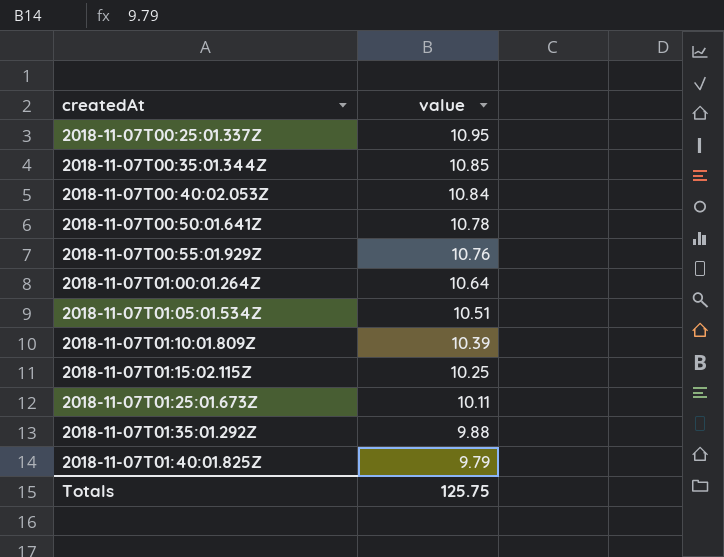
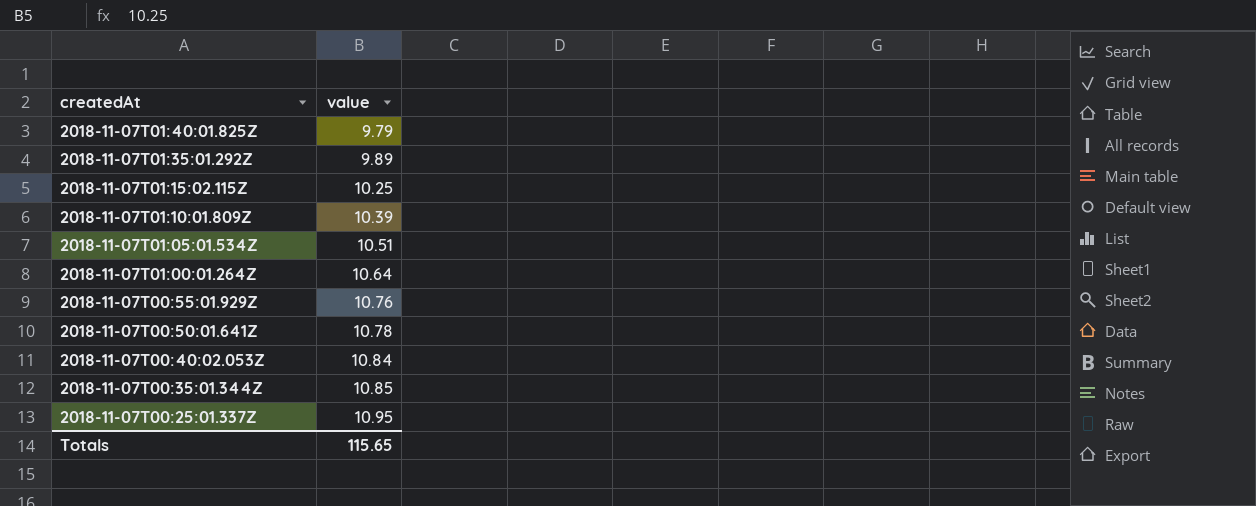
row order: createdAt ascending -> createdAt descending
row 2018-11-07T01:25:01.673Z: 10.11 -> none
2018-11-07T01:35:01.292Z | value: 9.88 -> 9.89
Totals | value: 125.75 -> 115.65

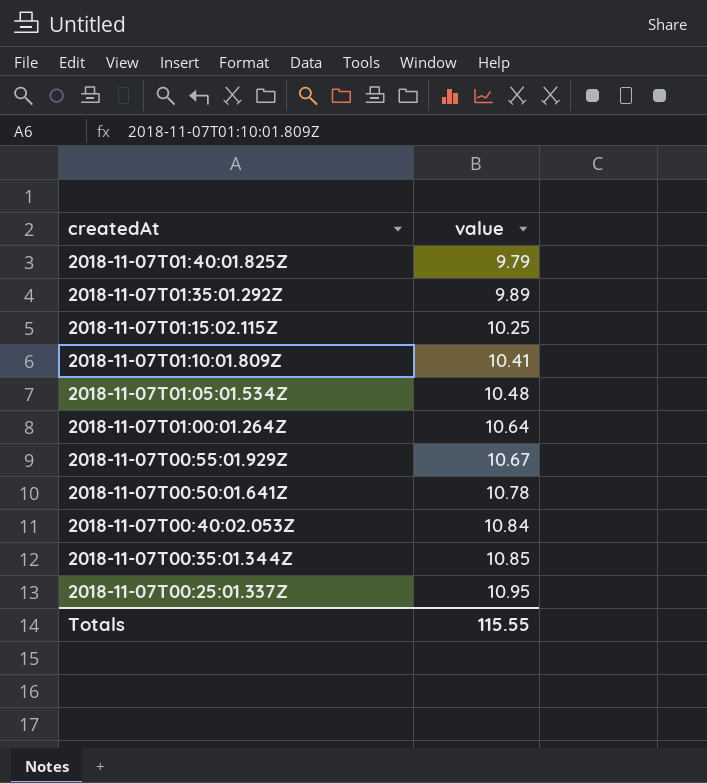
2018-11-07T01:10:01.809Z | value: 10.39 -> 10.41
2018-11-07T01:05:01.534Z | value: 10.51 -> 10.48
2018-11-07T00:55:01.929Z | value: 10.76 -> 10.67
Totals | value: 115.65 -> 115.55

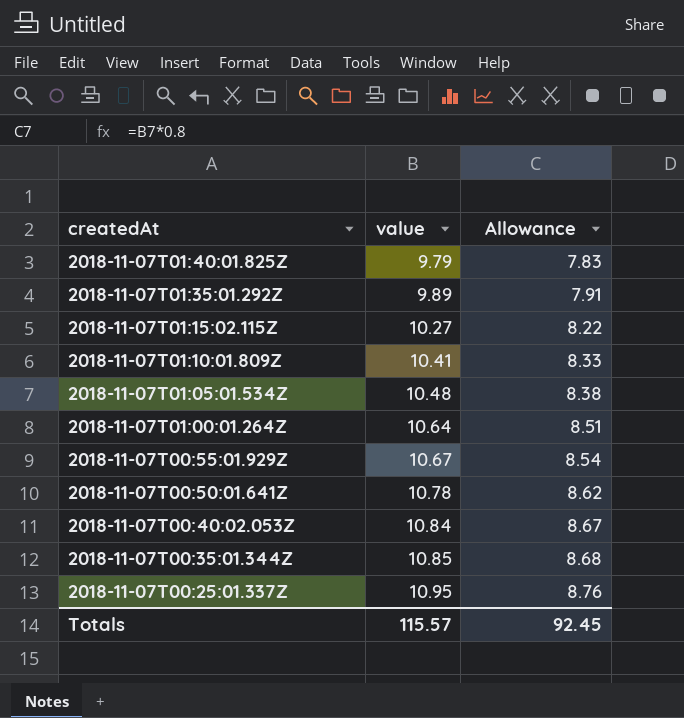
column Allowance | formula: none -> [value] * 0.8
2018-11-07T01:15:02.115Z | value: 10.25 -> 10.27
Totals | value: 115.55 -> 115.57

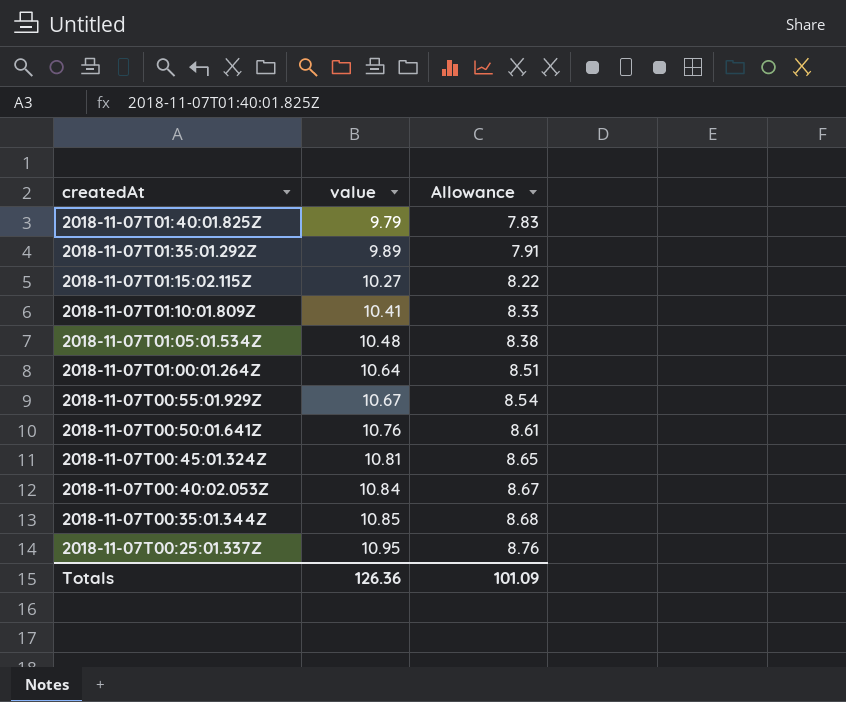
2018-11-07T00:50:01.641Z | value: 10.78 -> 10.76
2018-11-07T00:50:01.641Z | Allowance: 8.62 -> 8.61
row 2018-11-07T00:45:01.324Z: none -> 10.81 | 8.65
Totals | value: 115.57 -> 126.36
Totals | Allowance: 92.45 -> 101.09

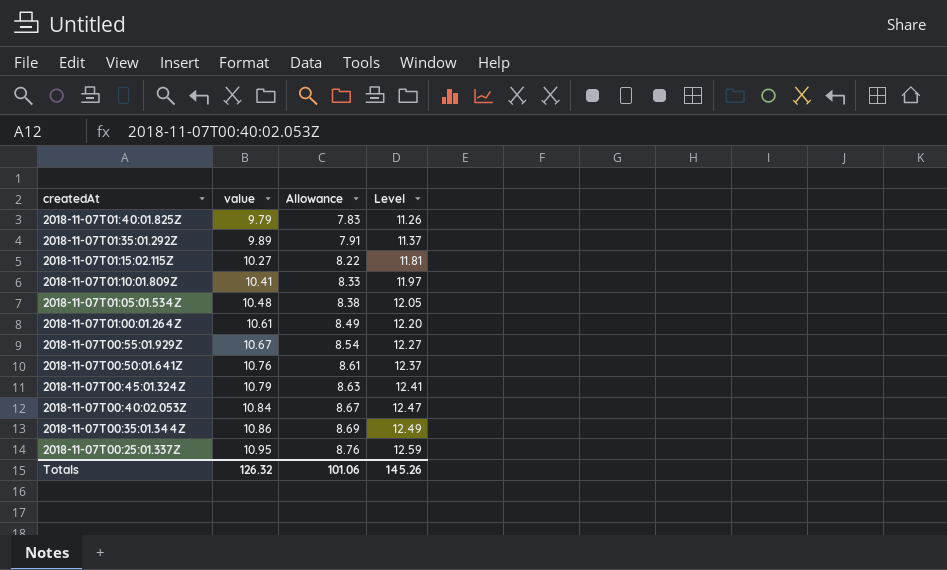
column Level | formula: none -> [value] * 1.15
2018-11-07T01:00:01.264Z | value: 10.64 -> 10.61
2018-11-07T01:00:01.264Z | Allowance: 8.51 -> 8.49
2018-11-07T00:45:01.324Z | value: 10.81 -> 10.79
2018-11-07T00:45:01.324Z | Allowance: 8.65 -> 8.63
2018-11-07T00:35:01.344Z | value: 10.85 -> 10.86
2018-11-07T00:35:01.344Z | Allowance: 8.68 -> 8.69
Totals | value: 126.36 -> 126.32
Totals | Allowance: 101.09 -> 101.06

